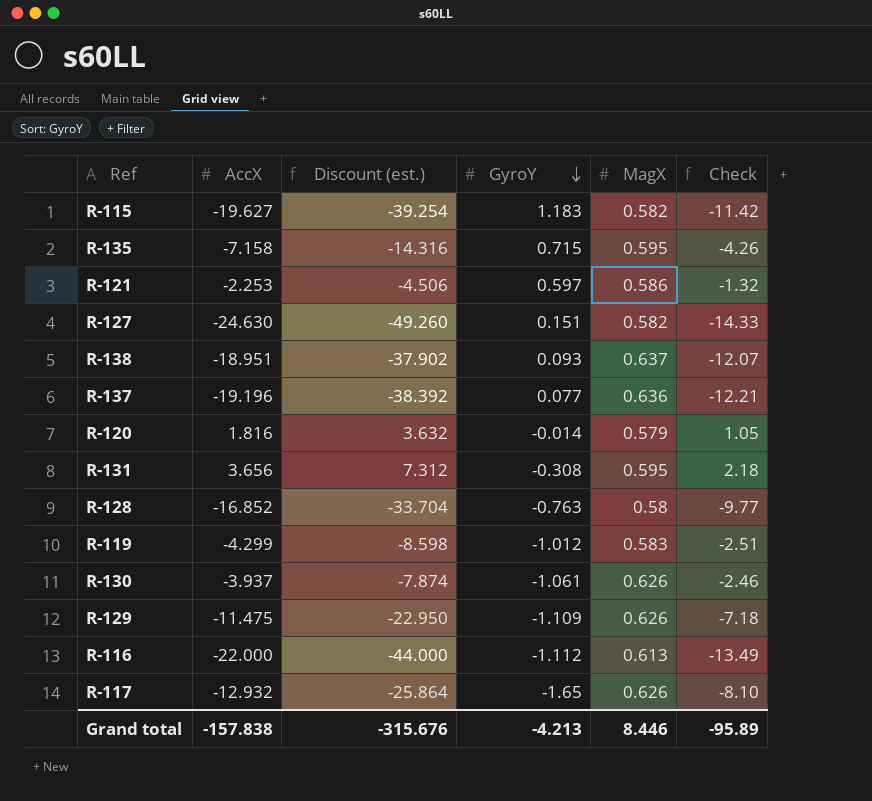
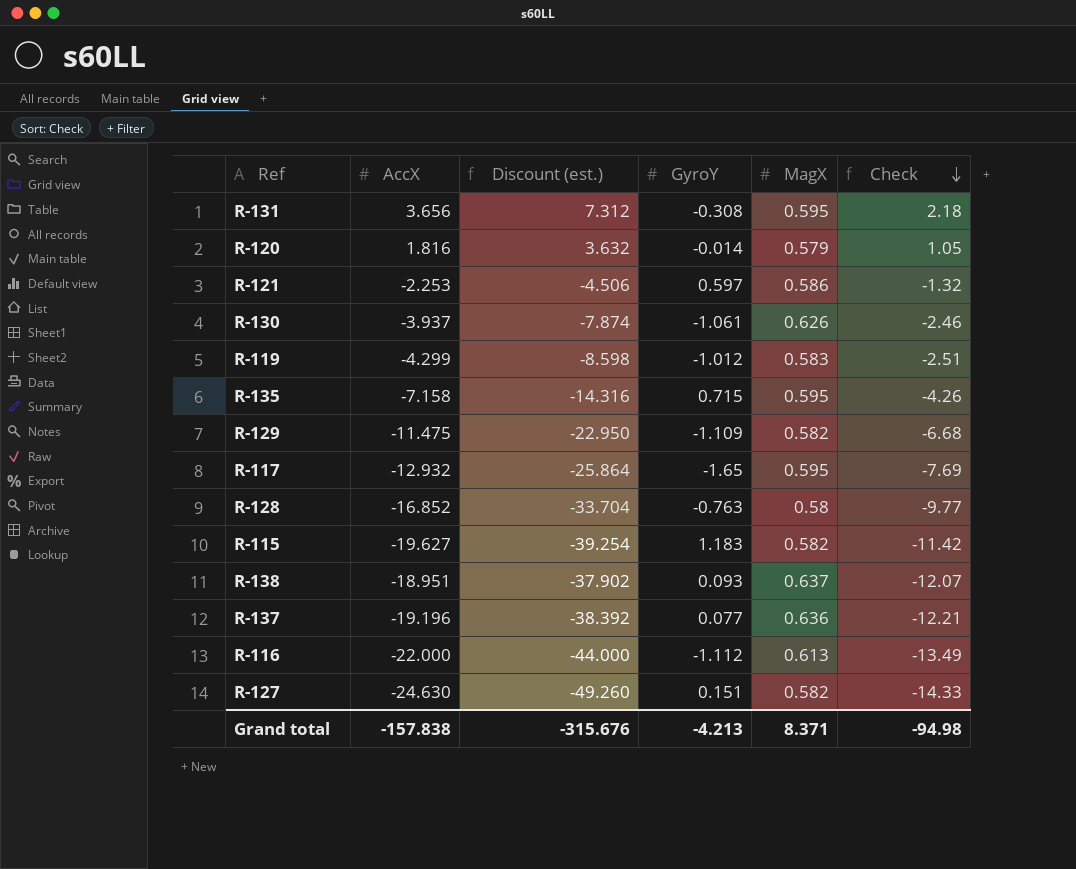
row order: GyroY descending -> Check descending
R-129 | MagX: 0.626 -> 0.582
R-129 | Check: -7.18 -> -6.68
R-117 | MagX: 0.626 -> 0.595
R-117 | Check: -8.10 -> -7.69
Grand total | MagX: 8.446 -> 8.371
Grand total | Check: -95.89 -> -94.98

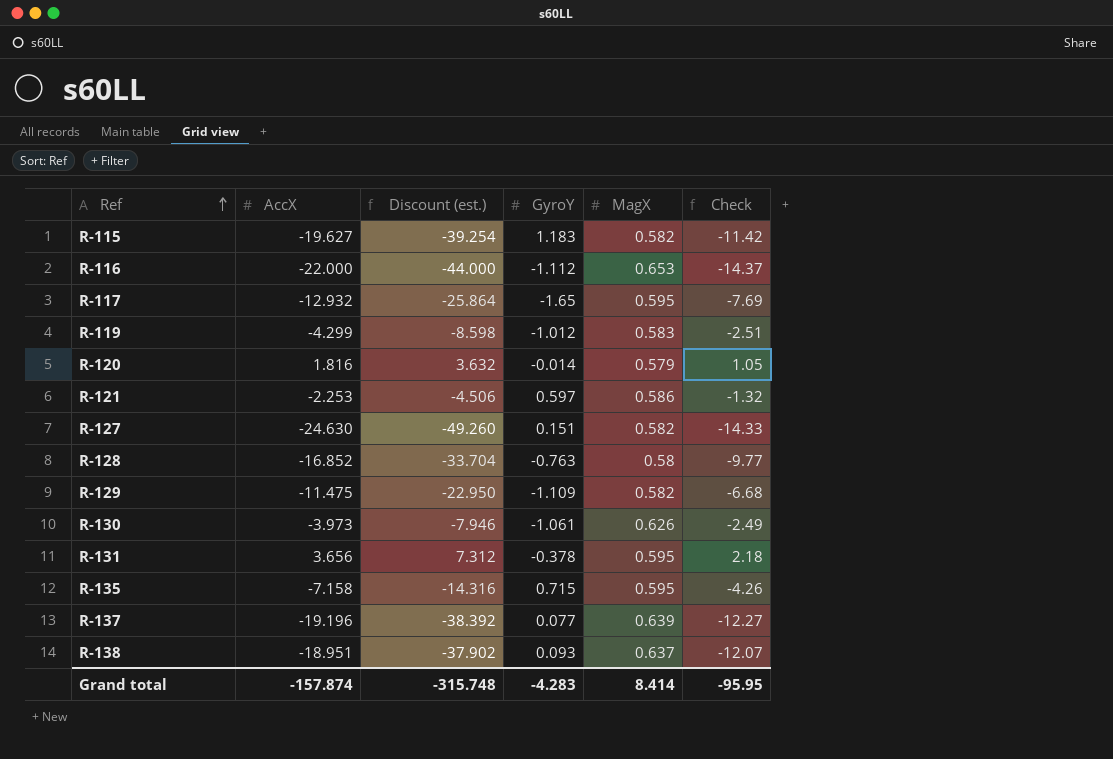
row order: Check descending -> Ref ascending
R-116 | MagX: 0.613 -> 0.653
R-116 | Check: -13.49 -> -14.37
R-130 | AccX: -3.937 -> -3.973
R-130 | Discount (est.): -7.874 -> -7.946
R-130 | Check: -2.46 -> -2.49
R-131 | GyroY: -0.308 -> -0.378
R-137 | MagX: 0.636 -> 0.639
R-137 | Check: -12.21 -> -12.27
Grand total | AccX: -157.838 -> -157.874
Grand total | Discount (est.): -315.676 -> -315.748
Grand total | GyroY: -4.213 -> -4.283
Grand total | MagX: 8.371 -> 8.414
Grand total | Check: -94.98 -> -95.95

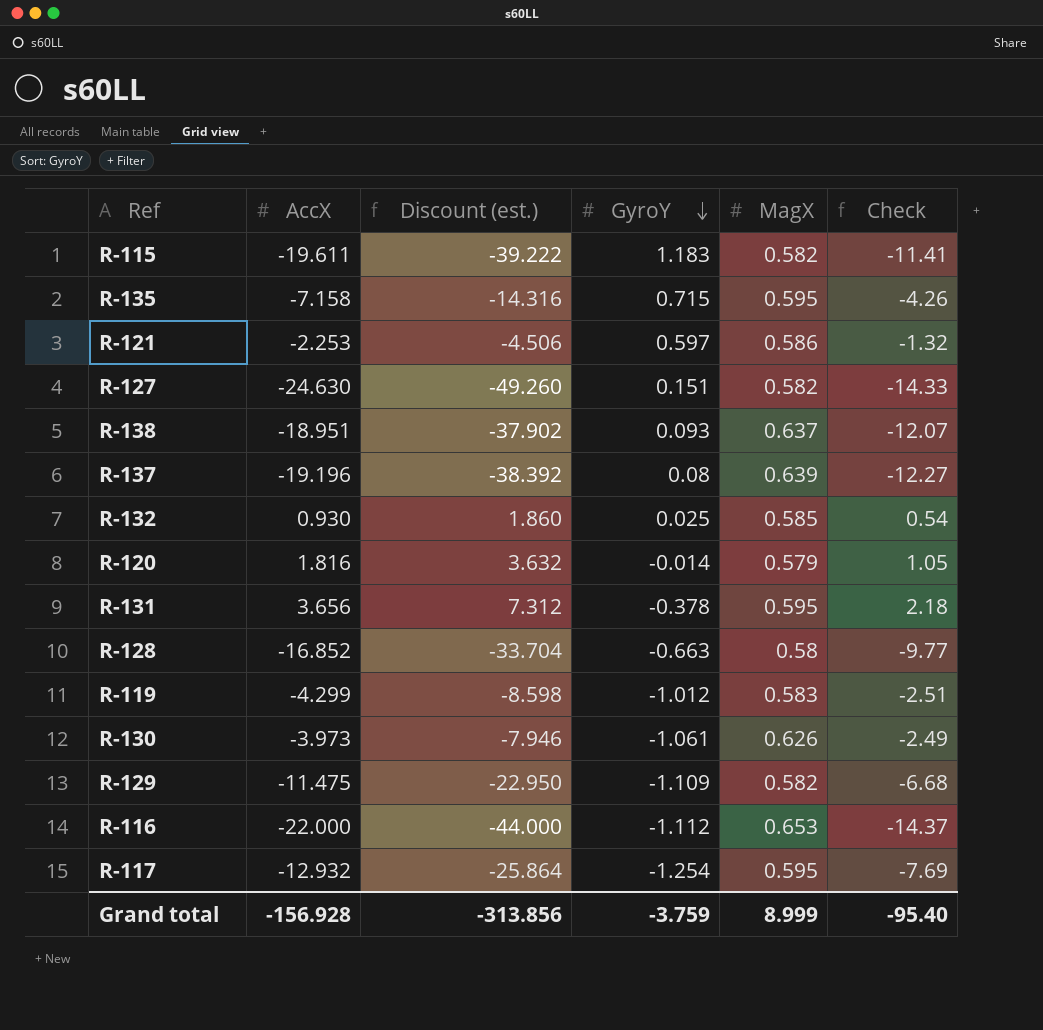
row order: Ref ascending -> GyroY descending
R-115 | AccX: -19.627 -> -19.611
R-115 | Discount (est.): -39.254 -> -39.222
R-115 | Check: -11.42 -> -11.41
R-137 | GyroY: 0.077 -> 0.08
row R-132: none -> 0.930 | 1.860 | 0.025 | 0.585 | 0.54
R-128 | GyroY: -0.763 -> -0.663
R-117 | GyroY: -1.65 -> -1.254
Grand total | AccX: -157.874 -> -156.928
Grand total | Discount (est.): -315.748 -> -313.856
Grand total | GyroY: -4.283 -> -3.759
Grand total | MagX: 8.414 -> 8.999
Grand total | Check: -95.95 -> -95.40

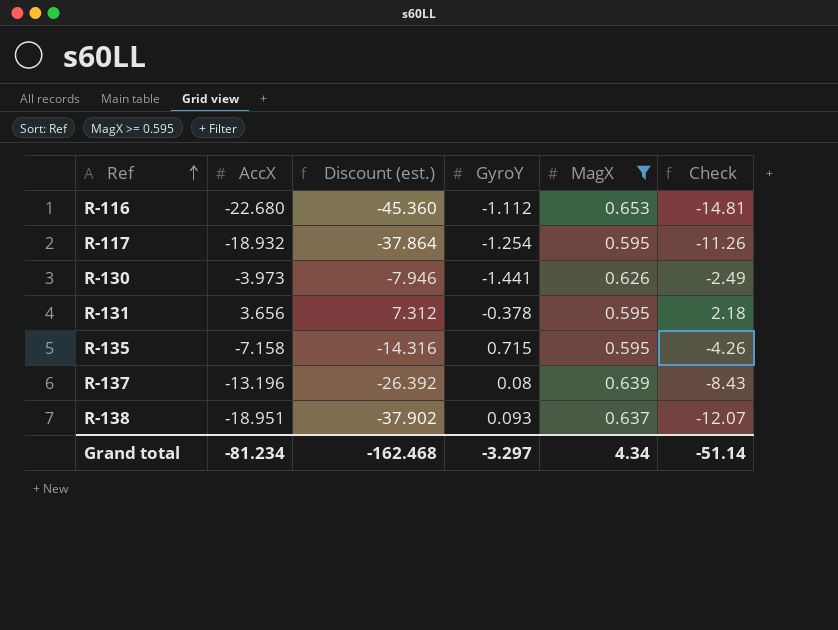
filter: none -> MagX >= 0.595
row order: GyroY descending -> Ref ascending
R-116 | AccX: -22.000 -> -22.680
R-116 | Discount (est.): -44.000 -> -45.360
R-116 | Check: -14.37 -> -14.81
R-117 | AccX: -12.932 -> -18.932
R-117 | Discount (est.): -25.864 -> -37.864
R-117 | Check: -7.69 -> -11.26
R-130 | GyroY: -1.061 -> -1.441
R-137 | AccX: -19.196 -> -13.196
R-137 | Discount (est.): -38.392 -> -26.392
R-137 | Check: -12.27 -> -8.43
Grand total | AccX: -156.928 -> -81.234
Grand total | Discount (est.): -313.856 -> -162.468
Grand total | GyroY: -3.759 -> -3.297
Grand total | MagX: 8.999 -> 4.34
Grand total | Check: -95.40 -> -51.14

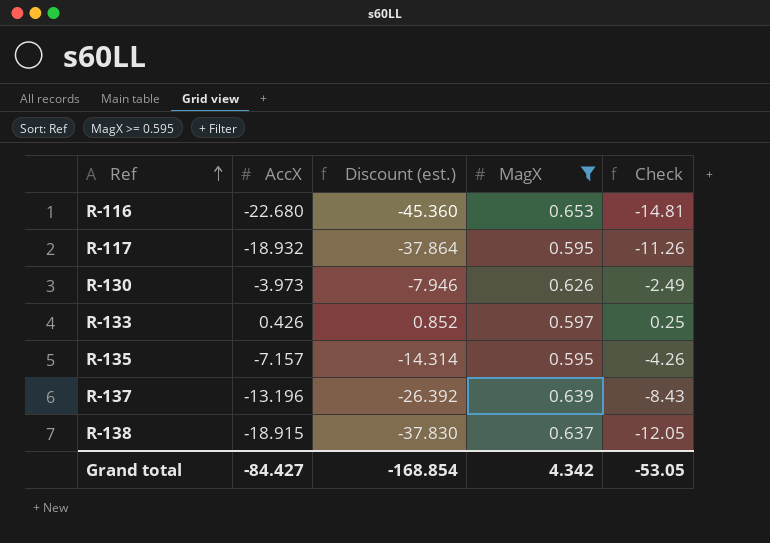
column GyroY | position: 4 -> none
row R-131: 3.656 | 7.312 | -0.378 | 0.595 | 2.18 -> none
row R-133: none -> 0.426 | 0.852 | 0.597 | 0.25
R-135 | AccX: -7.158 -> -7.157
R-135 | Discount (est.): -14.316 -> -14.314
R-138 | AccX: -18.951 -> -18.915
R-138 | Discount (est.): -37.902 -> -37.830
R-138 | Check: -12.07 -> -12.05
Grand total | AccX: -81.234 -> -84.427
Grand total | Discount (est.): -162.468 -> -168.854
Grand total | MagX: 4.34 -> 4.342
Grand total | Check: -51.14 -> -53.05

